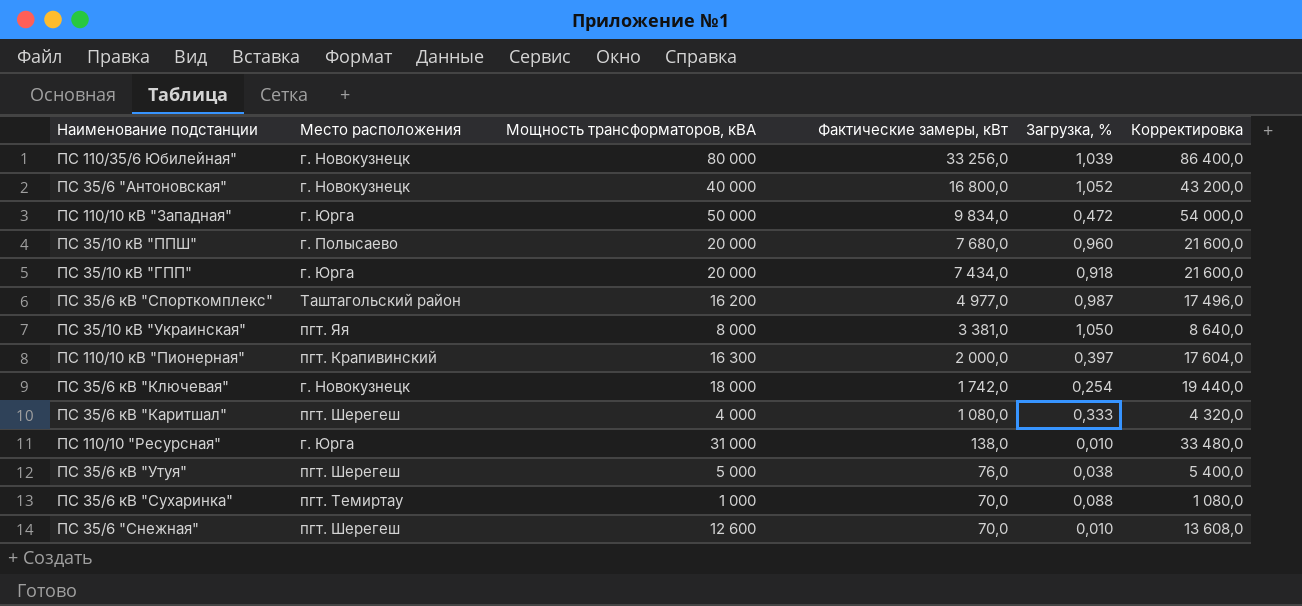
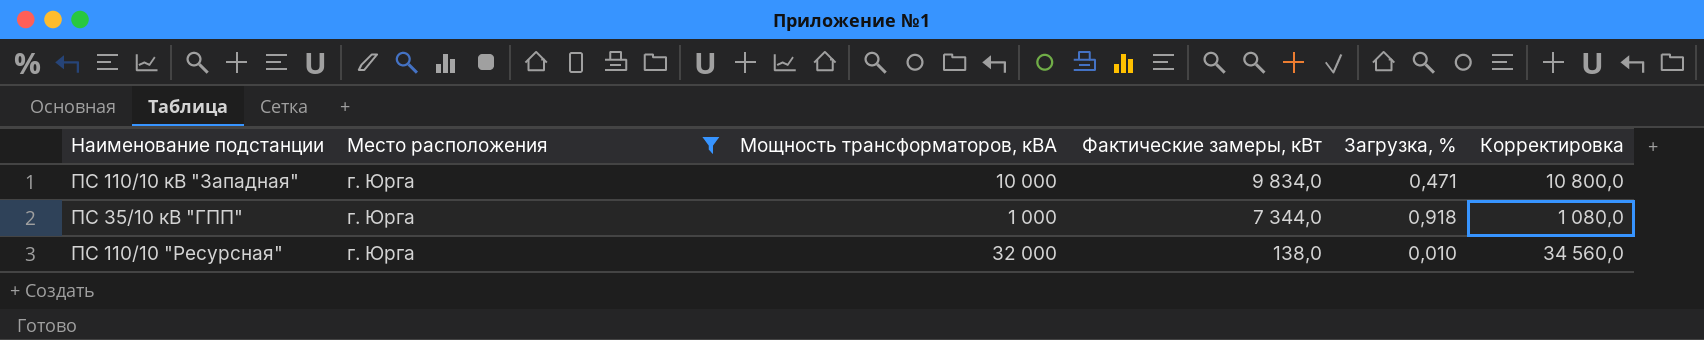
filter: none -> Место расположения = г. Юрга
ПС 110/10 кВ "Западная" | Мощность трансформаторов, кВА: 50 000 -> 10 000
ПС 110/10 кВ "Западная" | Загрузка, %: 0,472 -> 0,471
ПС 110/10 кВ "Западная" | Корректировка: 54 000,0 -> 10 800,0
ПС 35/10 кВ "ГПП" | Мощность трансформаторов, кВА: 20 000 -> 1 000
ПС 35/10 кВ "ГПП" | Фактические замеры, кВт: 7 434,0 -> 7 344,0
ПС 35/10 кВ "ГПП" | Корректировка: 21 600,0 -> 1 080,0
ПС 110/10 "Ресурсная" | Мощность трансформаторов, кВА: 31 000 -> 32 000
ПС 110/10 "Ресурсная" | Корректировка: 33 480,0 -> 34 560,0

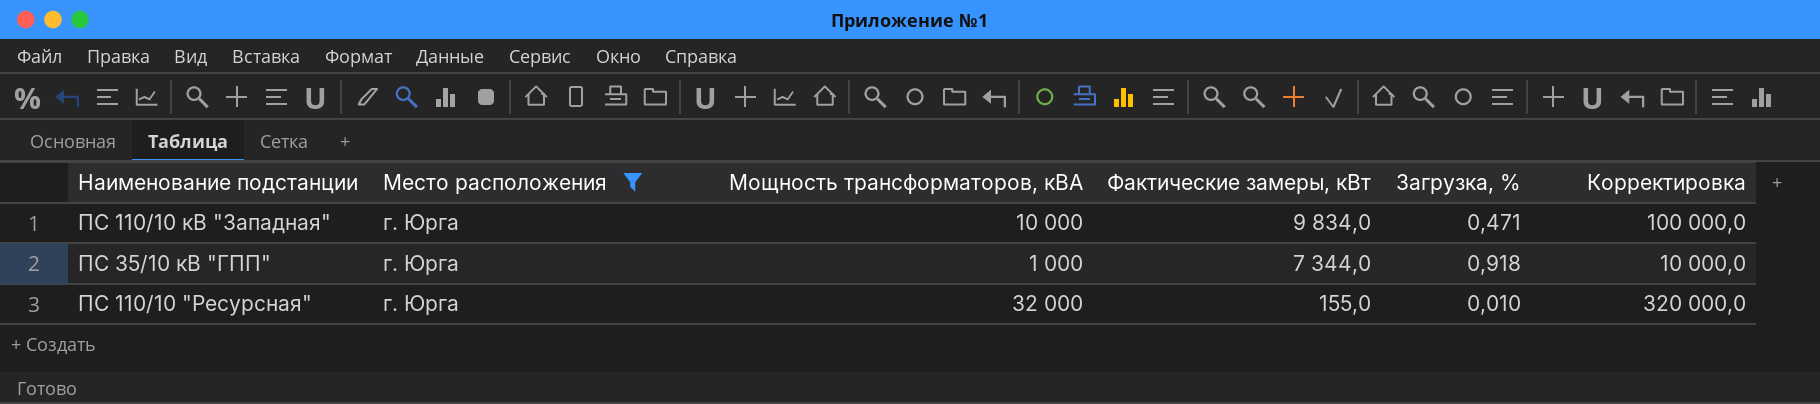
column Корректировка | formula: [Мощность трансформаторов, кВА] * 1,08 -> [Мощность трансформаторов, кВА] * 10
ПС 110/10 "Ресурсная" | Фактические замеры, кВт: 138,0 -> 155,0

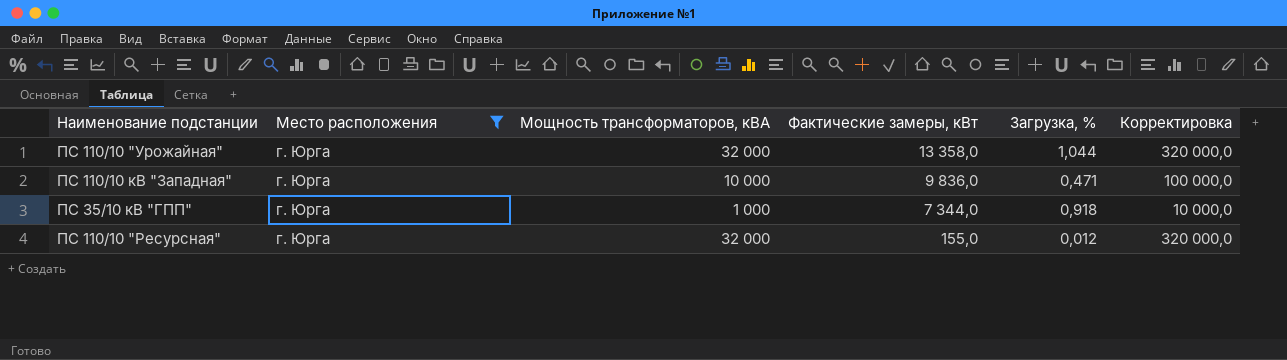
row ПС 110/10 "Урожайная": none -> г. Юрга | 32 000 | 13 358,0 | 1,044 | 320 000,0
ПС 110/10 кВ "Западная" | Фактические замеры, кВт: 9 834,0 -> 9 836,0
ПС 110/10 "Ресурсная" | Загрузка, %: 0,010 -> 0,012

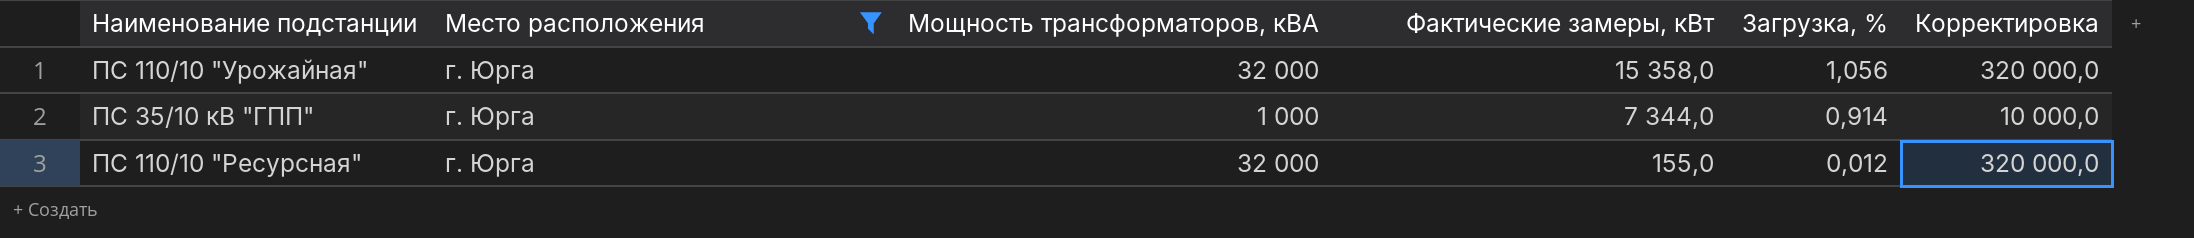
row ПС 110/10 кВ "Западная": г. Юрга | 10 000 | 9 836,0 | 0,471 | 100 000,0 -> none
ПС 110/10 "Урожайная" | Фактические замеры, кВт: 13 358,0 -> 15 358,0
ПС 110/10 "Урожайная" | Загрузка, %: 1,044 -> 1,056
ПС 35/10 кВ "ГПП" | Загрузка, %: 0,918 -> 0,914

